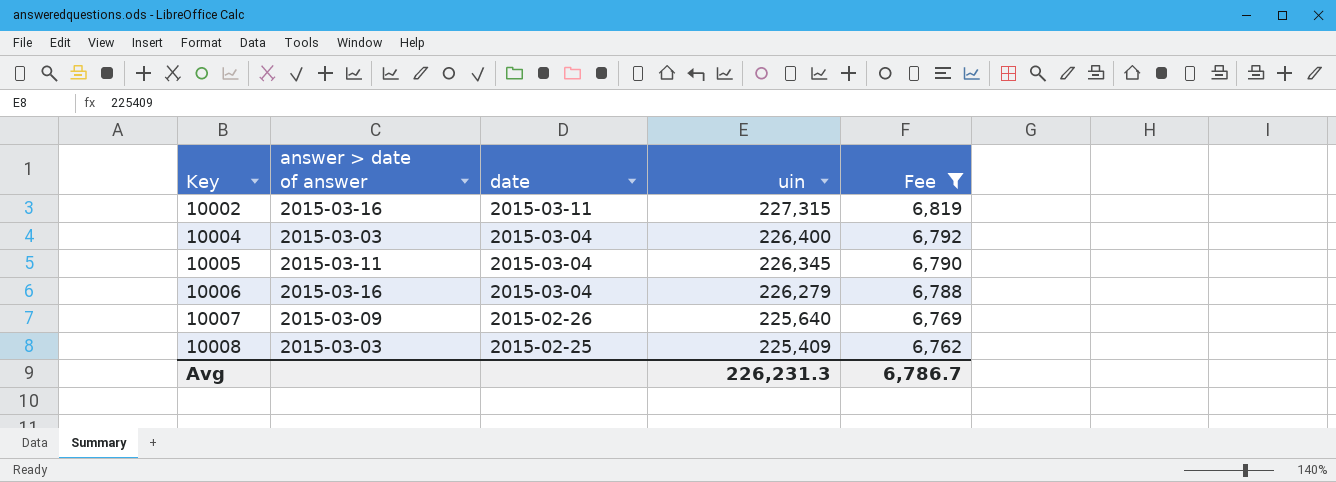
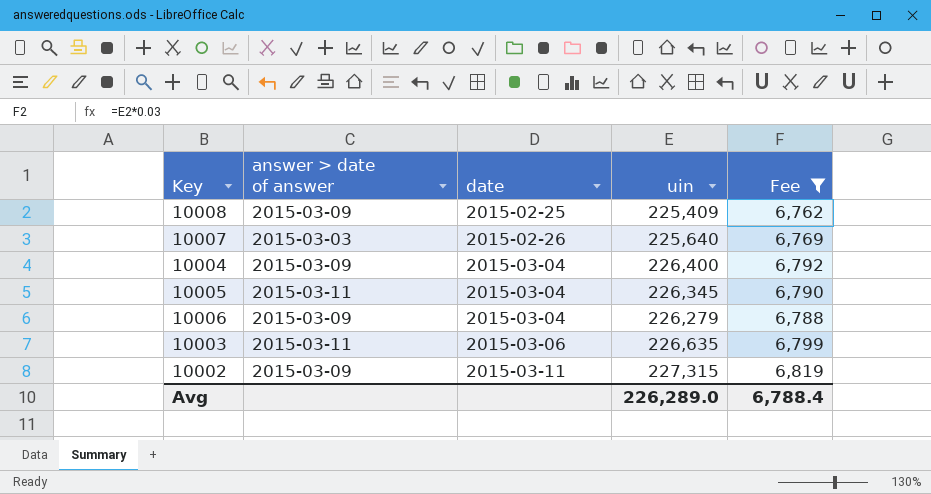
row order: Key ascending -> date ascending
10008 | answer > date of answer: 2015-03-03 -> 2015-03-09
10007 | answer > date of answer: 2015-03-09 -> 2015-03-03
10004 | answer > date of answer: 2015-03-03 -> 2015-03-09
10006 | answer > date of answer: 2015-03-16 -> 2015-03-09
row 10003: none -> 2015-03-11 | 2015-03-06 | 226,635 | 6,799
10002 | answer > date of answer: 2015-03-16 -> 2015-03-09
Avg | uin: 226,231.3 -> 226,289.0
Avg | Fee: 6,786.7 -> 6,788.4

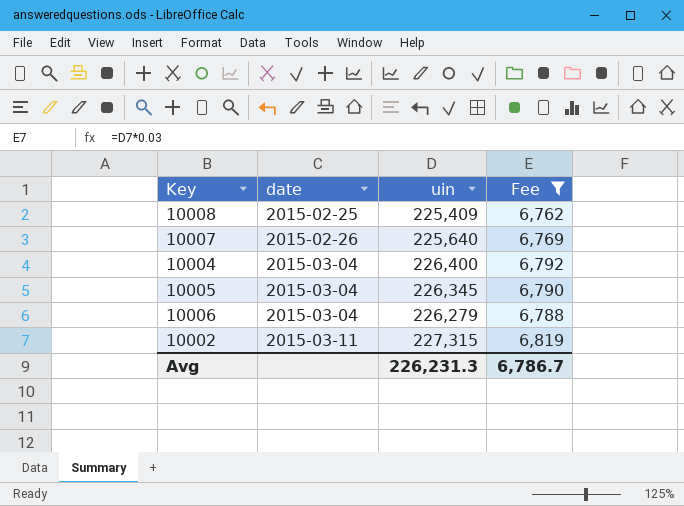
column answer > date of answer | position: 2 -> none
row 10003: 2015-03-11 | 2015-03-06 | 226,635 | 6,799 -> none
Avg | uin: 226,289.0 -> 226,231.3
Avg | Fee: 6,788.4 -> 6,786.7

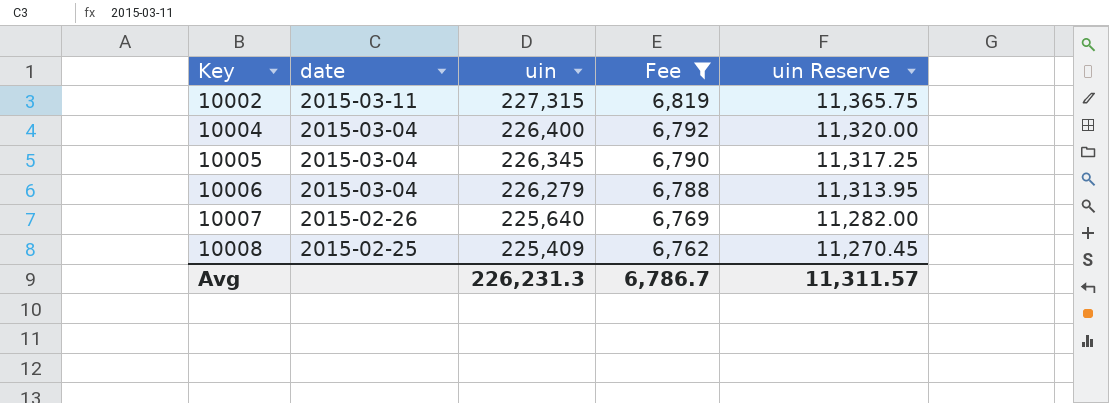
row order: date ascending -> Key ascending
column uin Reserve | formula: none -> [uin] * 0.05

